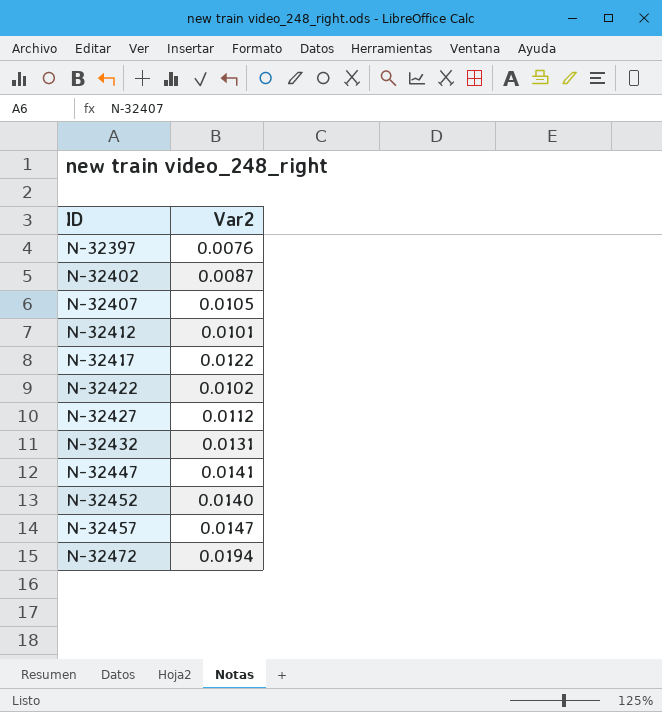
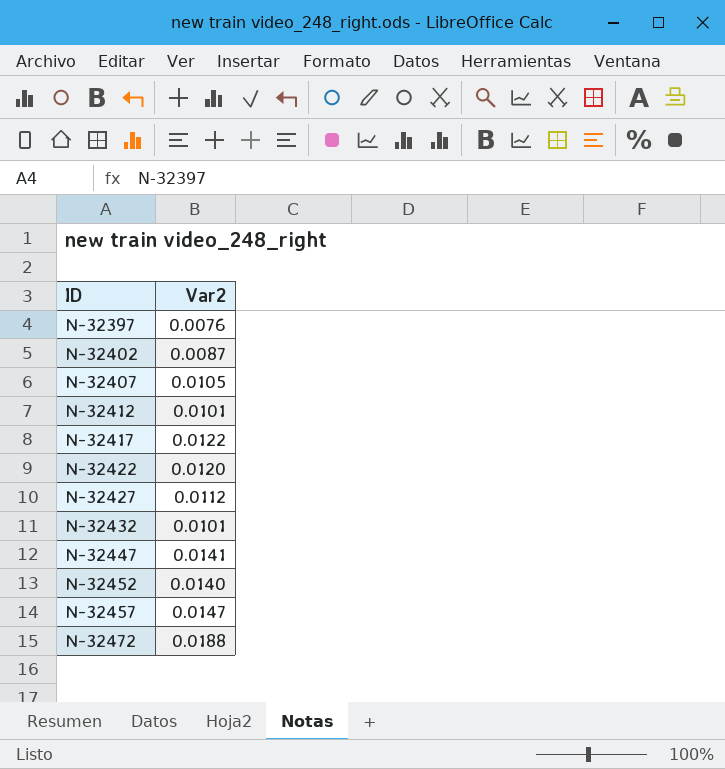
N-32422 | Var2: 0.0102 -> 0.0120
N-32432 | Var2: 0.0131 -> 0.0101
N-32472 | Var2: 0.0194 -> 0.0188

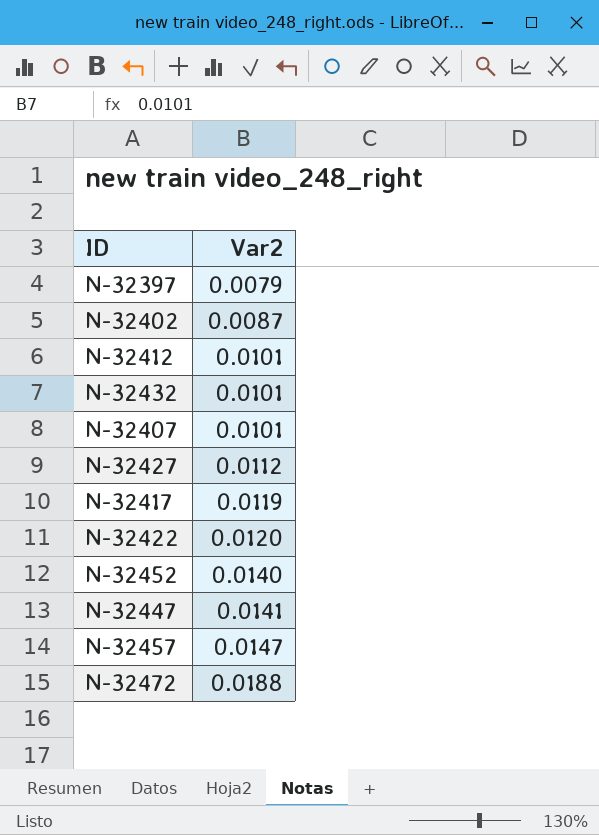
row order: ID ascending -> Var2 ascending
N-32397 | Var2: 0.0076 -> 0.0079
N-32407 | Var2: 0.0105 -> 0.0101
N-32417 | Var2: 0.0122 -> 0.0119

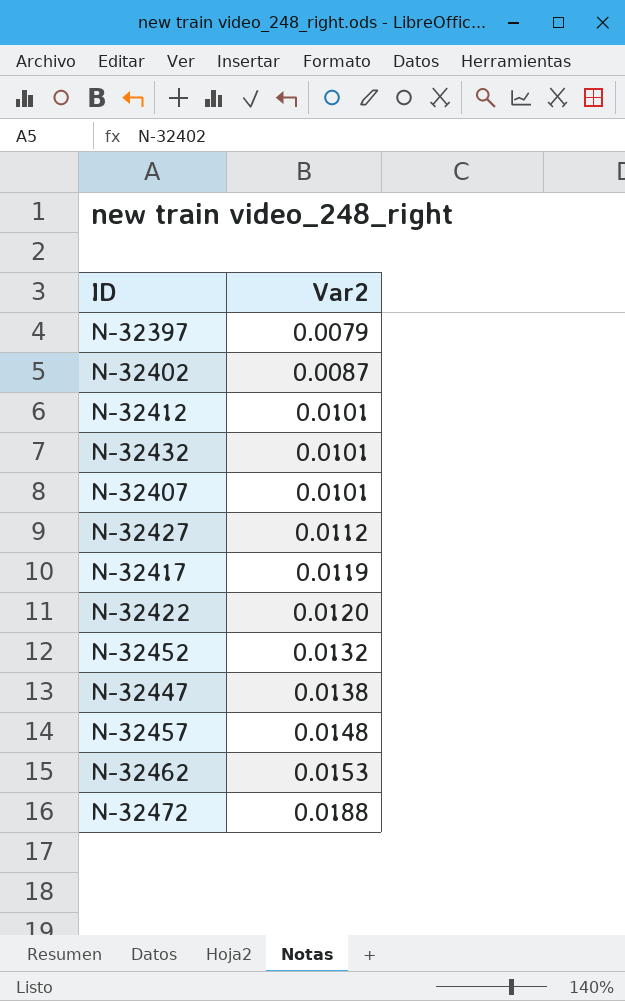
N-32452 | Var2: 0.0140 -> 0.0132
N-32447 | Var2: 0.0141 -> 0.0138
N-32457 | Var2: 0.0147 -> 0.0148
row N-32462: none -> 0.0153

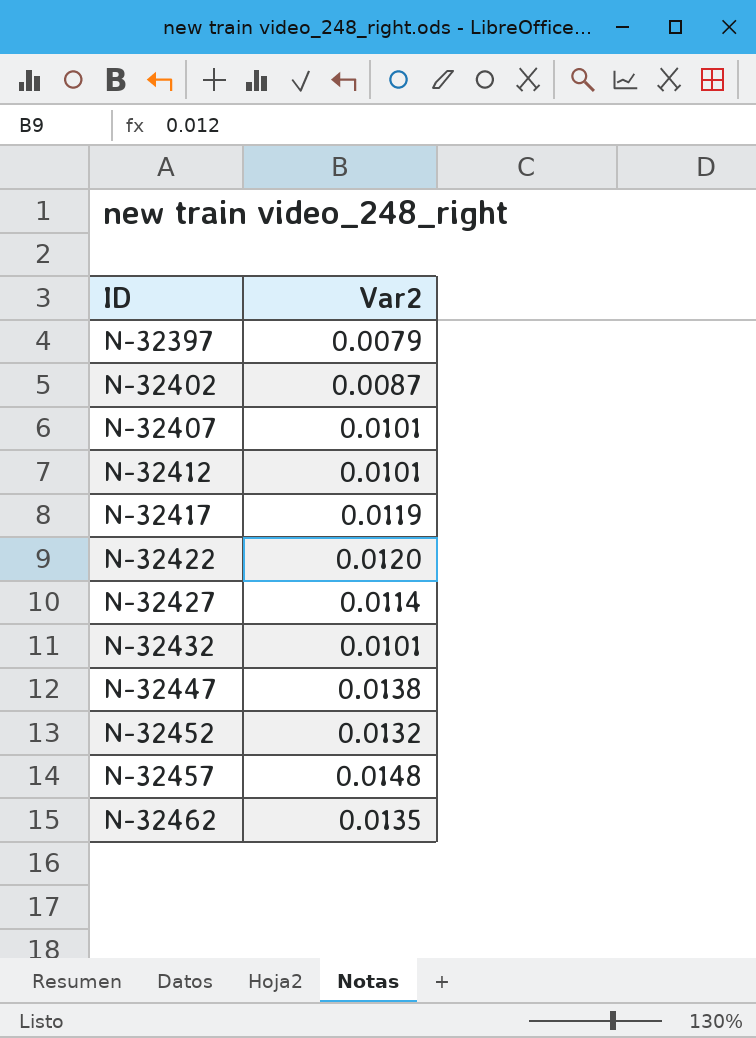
row order: Var2 ascending -> ID ascending
row N-32472: 0.0188 -> none
N-32427 | Var2: 0.0112 -> 0.0114
N-32462 | Var2: 0.0153 -> 0.0135

